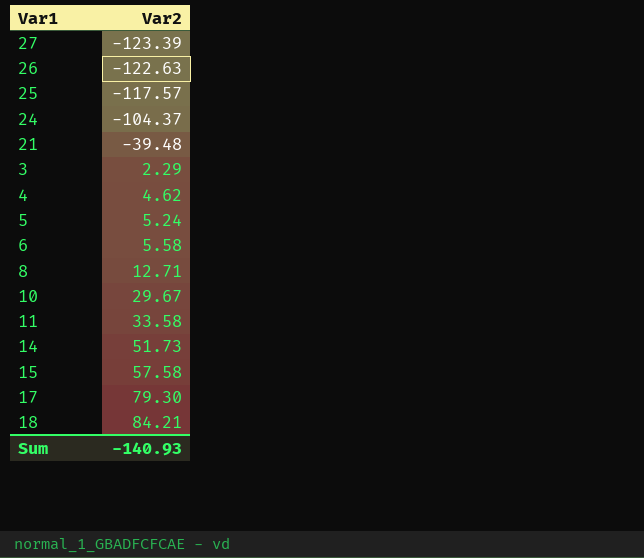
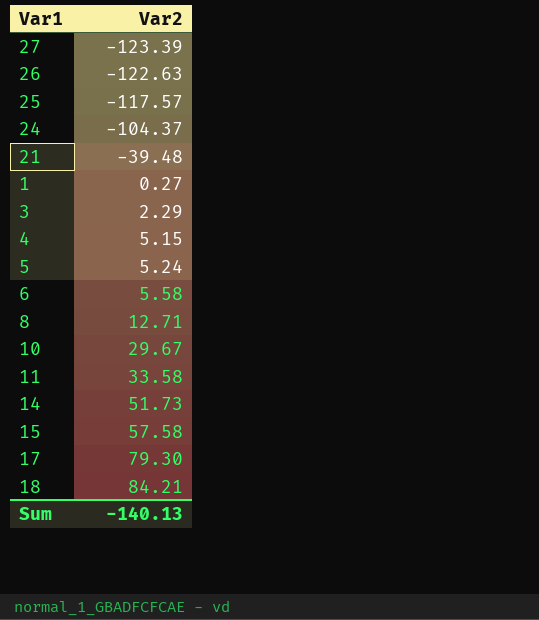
row 1: none -> 0.27
4 | Var2: 4.62 -> 5.15
Sum | Var2: -140.93 -> -140.13

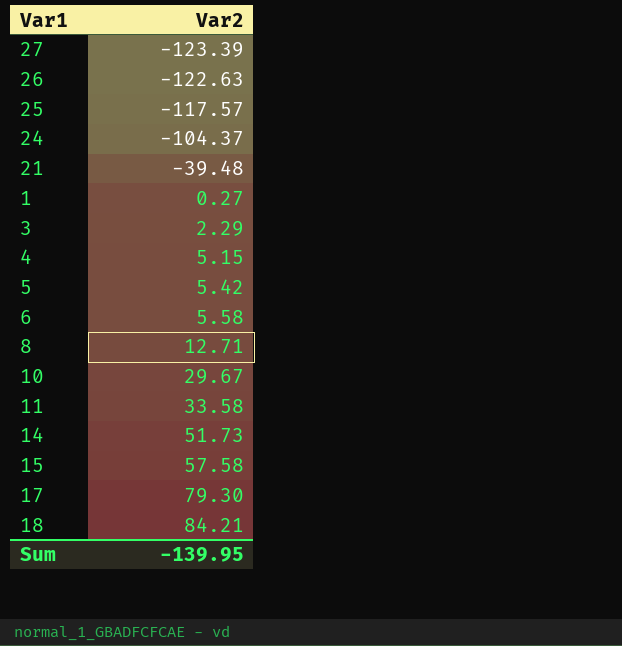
5 | Var2: 5.24 -> 5.42
Sum | Var2: -140.13 -> -139.95

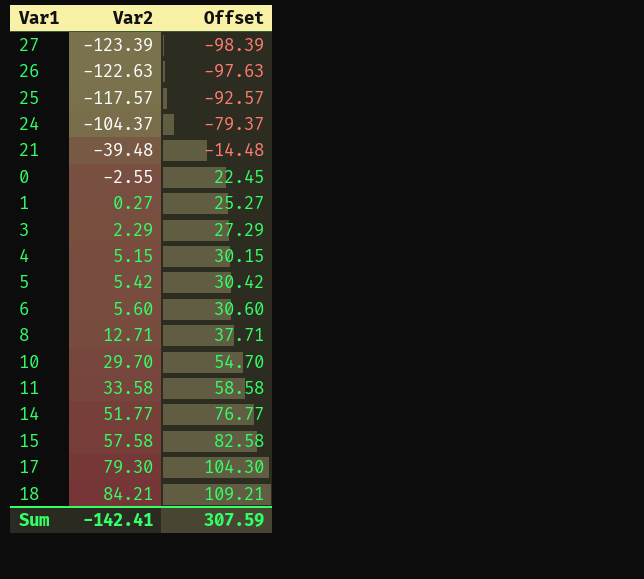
column Offset | formula: none -> [Var2] + 25
row 0: none -> -2.55 | 22.45
6 | Var2: 5.58 -> 5.60
10 | Var2: 29.67 -> 29.70
14 | Var2: 51.73 -> 51.77
Sum | Var2: -139.95 -> -142.41

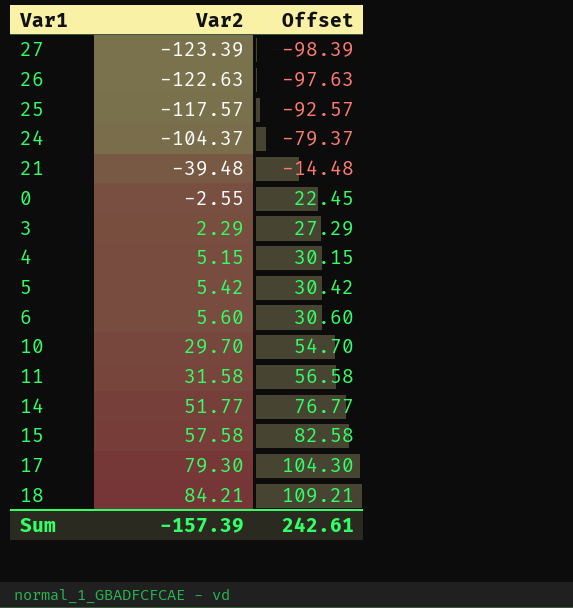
row 1: 0.27 | 25.27 -> none
row 8: 12.71 | 37.71 -> none
11 | Var2: 33.58 -> 31.58
11 | Offset: 58.58 -> 56.58
Sum | Var2: -142.41 -> -157.39
Sum | Offset: 307.59 -> 242.61

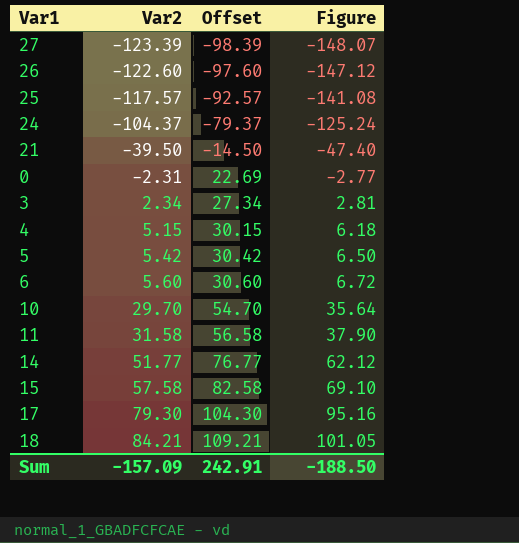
column Figure | formula: none -> [Var2] * 1.2
26 | Var2: -122.63 -> -122.60
26 | Offset: -97.63 -> -97.60
21 | Var2: -39.48 -> -39.50
21 | Offset: -14.48 -> -14.50
0 | Var2: -2.55 -> -2.31
0 | Offset: 22.45 -> 22.69
3 | Var2: 2.29 -> 2.34
3 | Offset: 27.29 -> 27.34
Sum | Var2: -157.39 -> -157.09
Sum | Offset: 242.61 -> 242.91

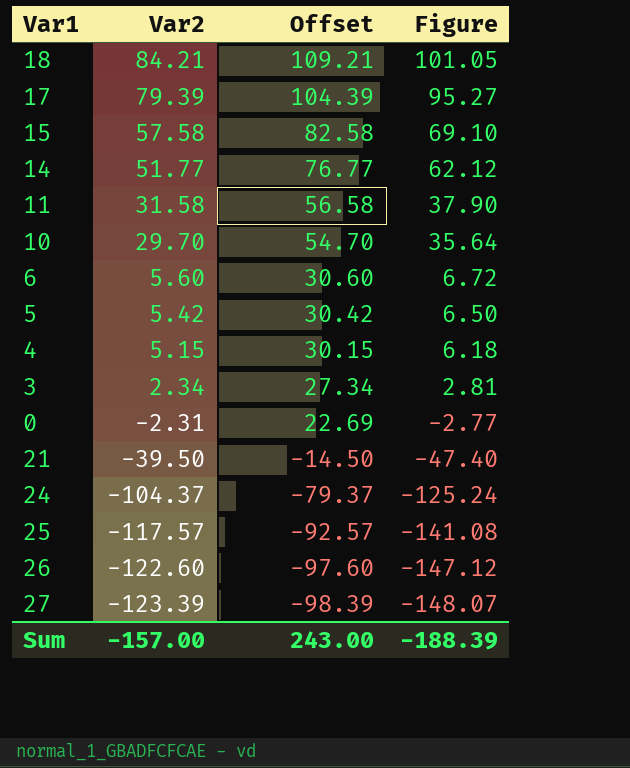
row order: Var2 ascending -> Var2 descending
17 | Var2: 79.30 -> 79.39
17 | Offset: 104.30 -> 104.39
17 | Figure: 95.16 -> 95.27
Sum | Var2: -157.09 -> -157.00
Sum | Offset: 242.91 -> 243.00
Sum | Figure: -188.50 -> -188.39

